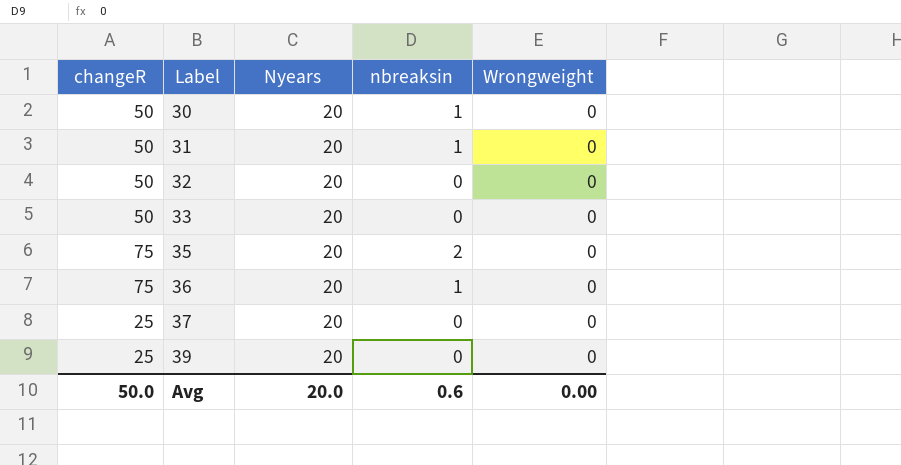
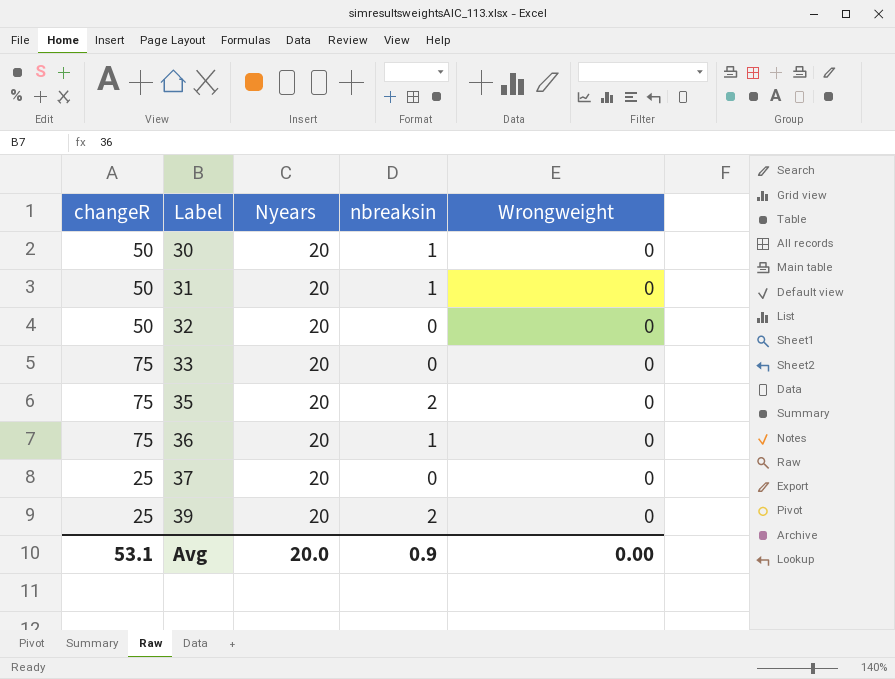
33 | changeR: 50 -> 75
39 | nbreaksin: 0 -> 2
Avg | changeR: 50.0 -> 53.1
Avg | nbreaksin: 0.6 -> 0.9

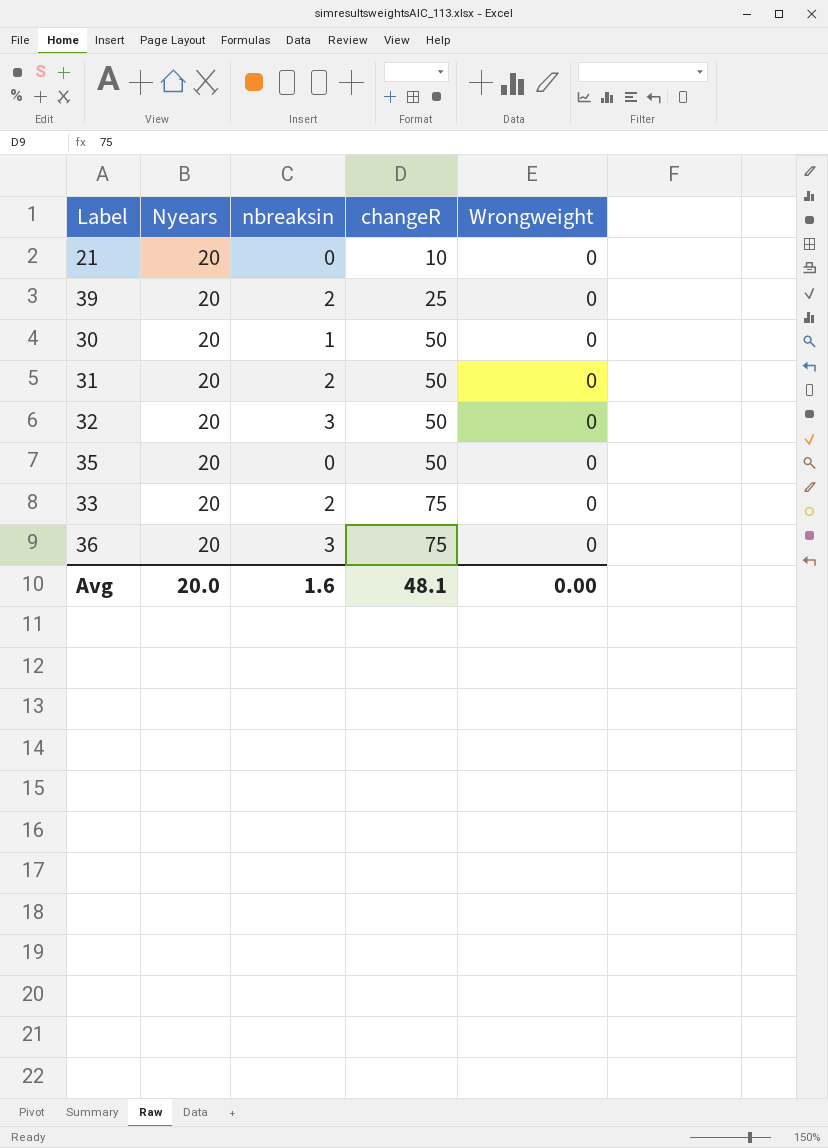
row order: Label ascending -> changeR ascending
column changeR | position: 1 -> 4
row 37: 25 | 20 | 0 | 0 -> none
row 21: none -> 20 | 0 | 10 | 0
31 | nbreaksin: 1 -> 2
32 | nbreaksin: 0 -> 3
35 | nbreaksin: 2 -> 0
35 | changeR: 75 -> 50
33 | nbreaksin: 0 -> 2
36 | nbreaksin: 1 -> 3
Avg | nbreaksin: 0.9 -> 1.6
Avg | changeR: 53.1 -> 48.1

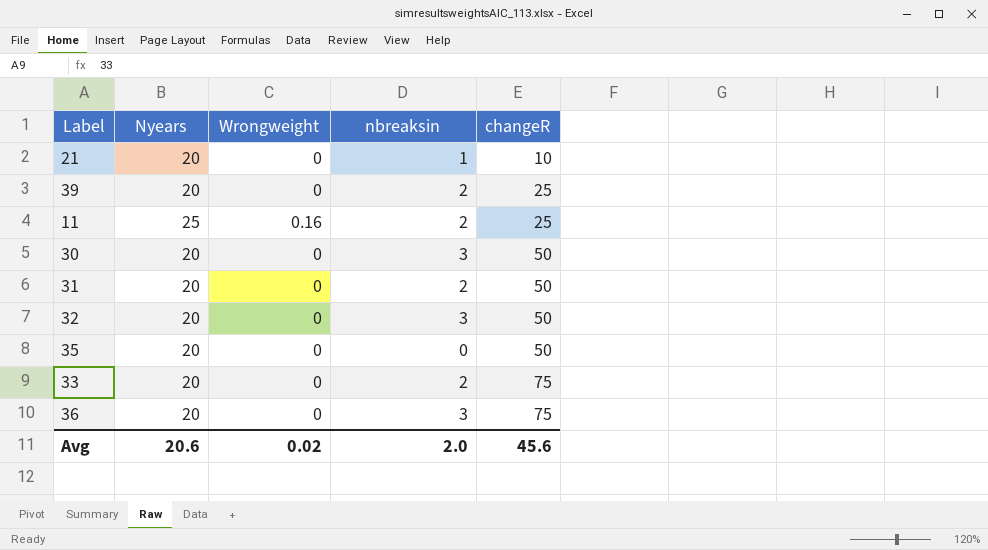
column Wrongweight | position: 5 -> 3
21 | nbreaksin: 0 -> 1
row 11: none -> 25 | 0.16 | 2 | 25
30 | nbreaksin: 1 -> 3
Avg | Nyears: 20.0 -> 20.6
Avg | Wrongweight: 0.00 -> 0.02
Avg | nbreaksin: 1.6 -> 2.0
Avg | changeR: 48.1 -> 45.6

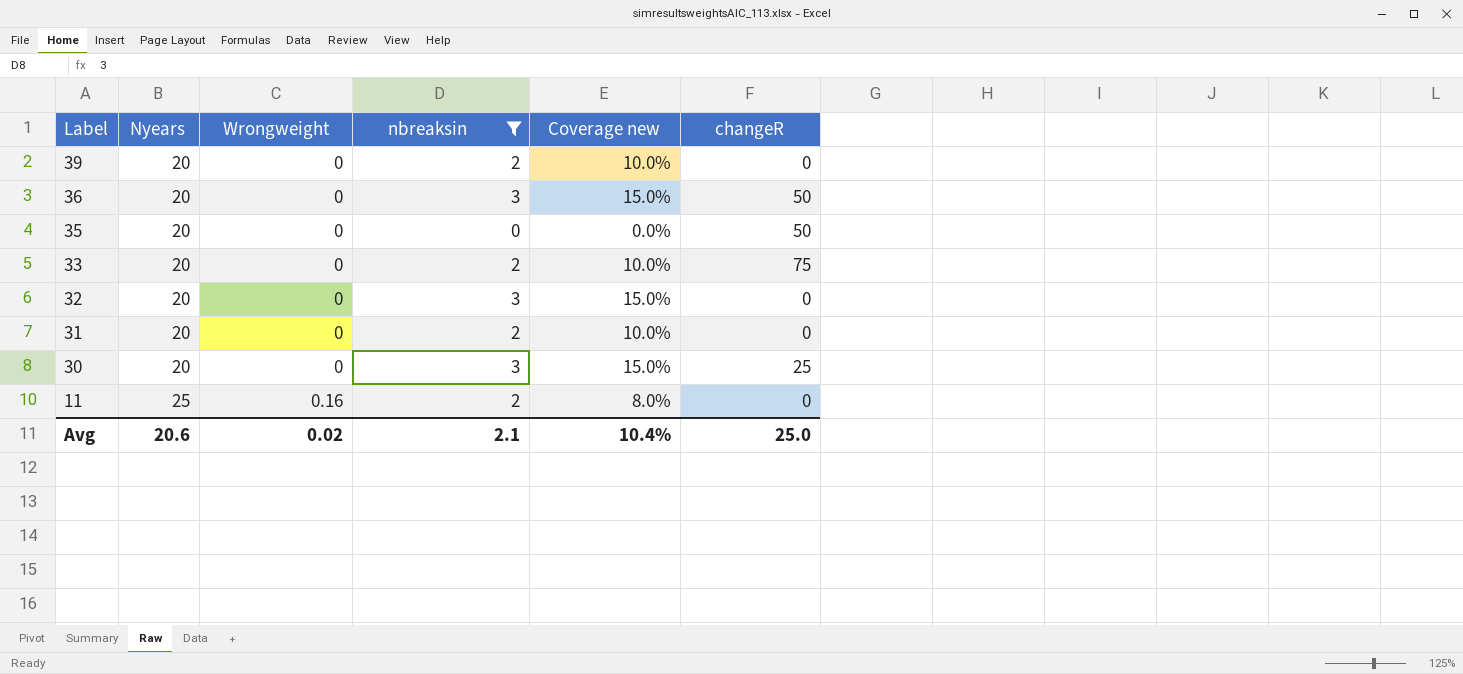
filter: none -> nbreaksin != 1
row order: changeR ascending -> Label descending
column Coverage new | formula: none -> [nbreaksin] / [Nyears]
39 | changeR: 25 -> 0
36 | changeR: 75 -> 50
32 | changeR: 50 -> 0
31 | changeR: 50 -> 0
30 | changeR: 50 -> 25
11 | changeR: 25 -> 0
Avg | nbreaksin: 2.0 -> 2.1
Avg | changeR: 45.6 -> 25.0

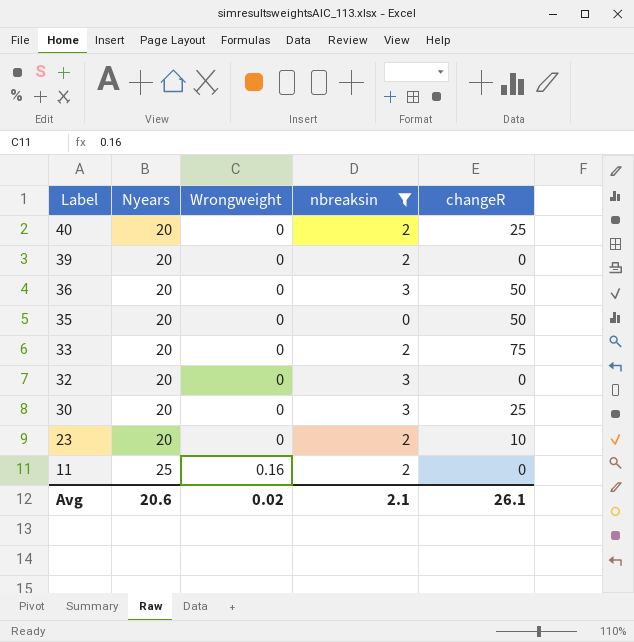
column Coverage new | formula: [nbreaksin] / [Nyears] -> none
row 31: 20 | 0 | 2 | 10.0% | 0 -> none
row 40: none -> 20 | 0 | 2 | 25
row 23: none -> 20 | 0 | 2 | 10
Avg | changeR: 25.0 -> 26.1

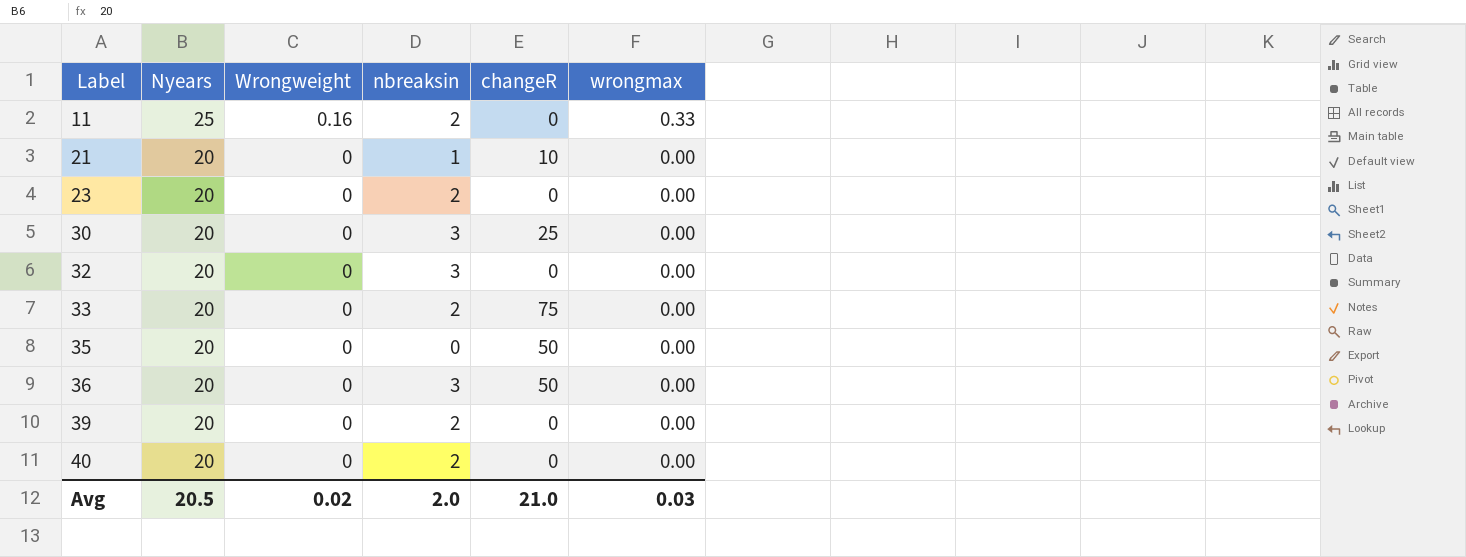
filter: nbreaksin != 1 -> none
row order: Label descending -> Label ascending
column wrongmax | position: none -> 6
23 | changeR: 10 -> 0
40 | changeR: 25 -> 0
Avg | Nyears: 20.6 -> 20.5
Avg | nbreaksin: 2.1 -> 2.0
Avg | changeR: 26.1 -> 21.0

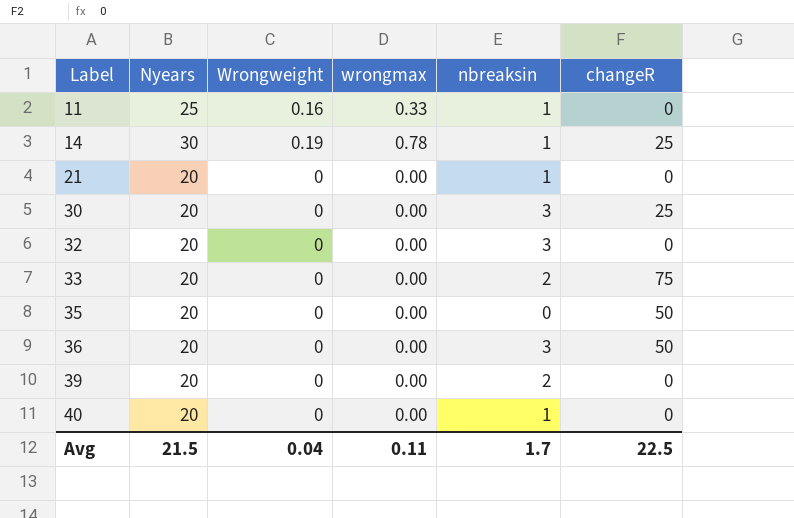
column wrongmax | position: 6 -> 4
row 23: 20 | 0 | 2 | 0 | 0.00 -> none
11 | nbreaksin: 2 -> 1
row 14: none -> 30 | 0.19 | 0.78 | 1 | 25
21 | changeR: 10 -> 0
40 | nbreaksin: 2 -> 1
Avg | Nyears: 20.5 -> 21.5
Avg | Wrongweight: 0.02 -> 0.04
Avg | wrongmax: 0.03 -> 0.11
Avg | nbreaksin: 2.0 -> 1.7
Avg | changeR: 21.0 -> 22.5

